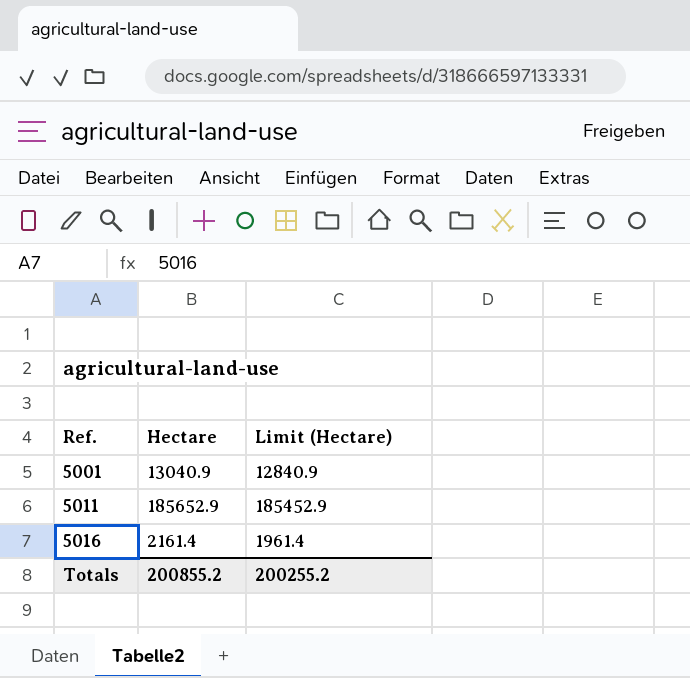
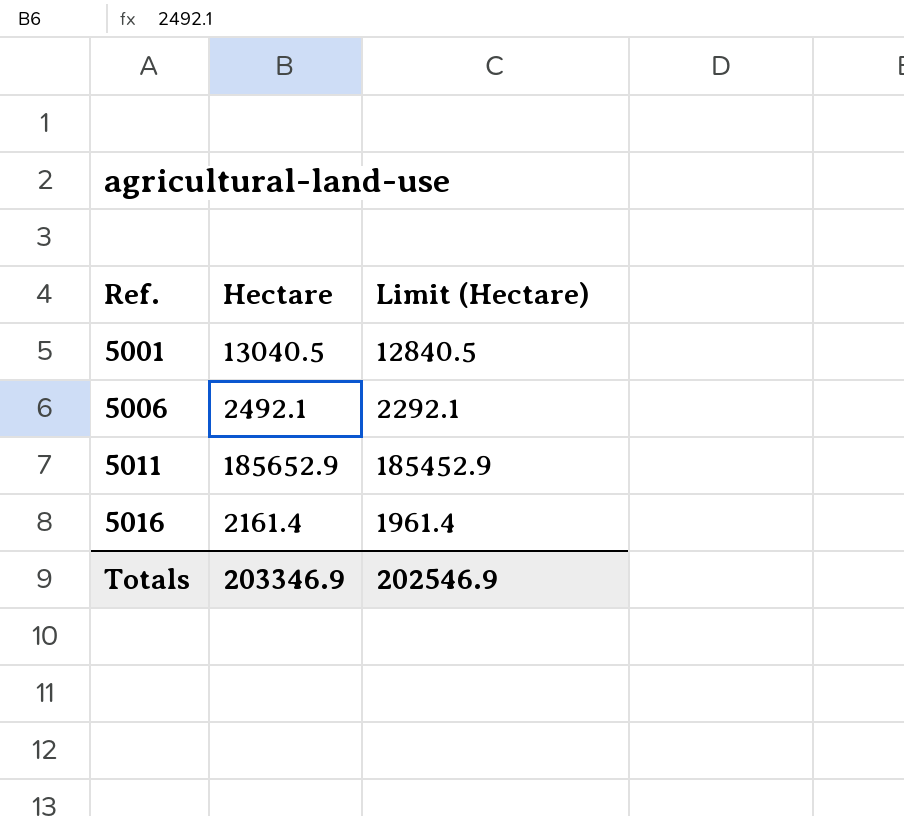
5001 | Hectare: 13040.9 -> 13040.5
5001 | Limit (Hectare): 12840.9 -> 12840.5
row 5006: none -> 2492.1 | 2292.1
Totals | Hectare: 200855.2 -> 203346.9
Totals | Limit (Hectare): 200255.2 -> 202546.9

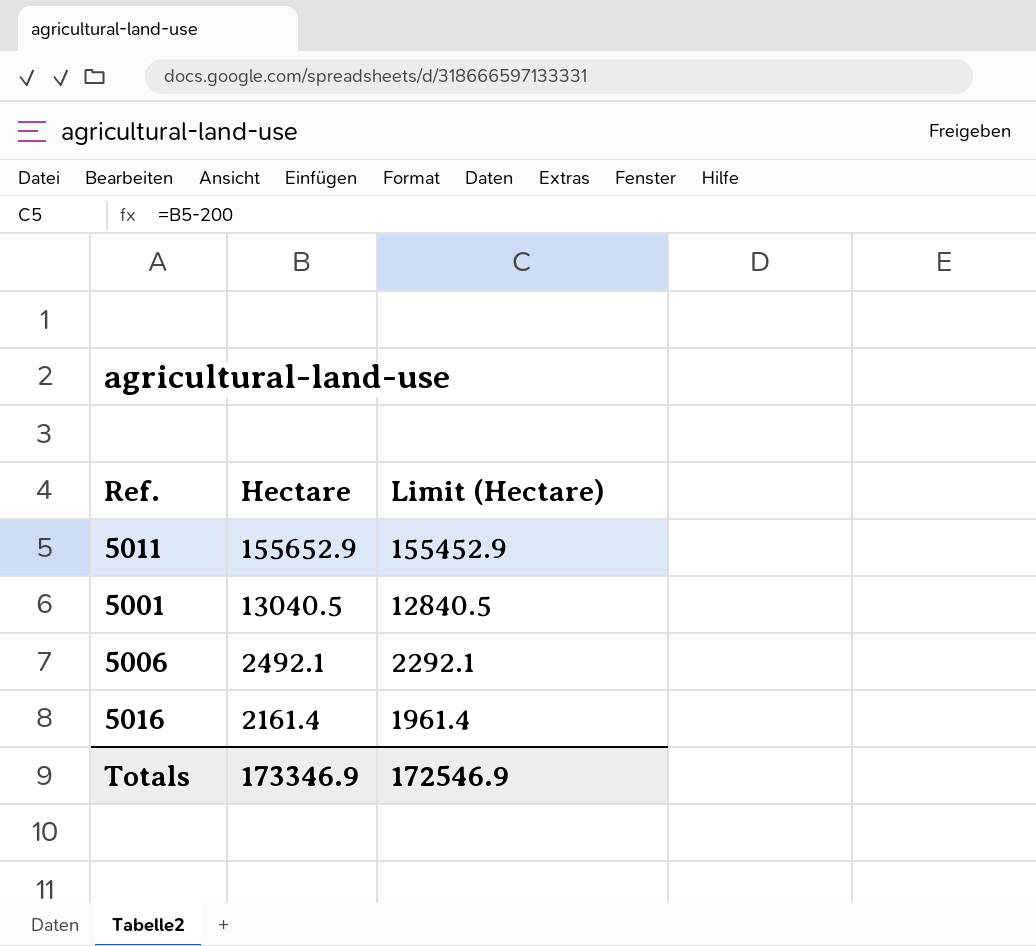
row order: Ref. ascending -> Hectare descending
5011 | Hectare: 185652.9 -> 155652.9
5011 | Limit (Hectare): 185452.9 -> 155452.9
Totals | Hectare: 203346.9 -> 173346.9
Totals | Limit (Hectare): 202546.9 -> 172546.9

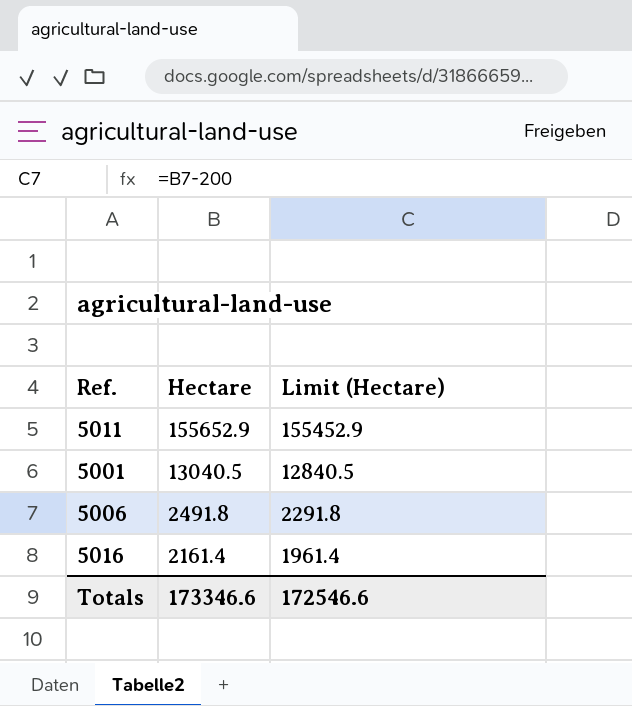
5006 | Hectare: 2492.1 -> 2491.8
5006 | Limit (Hectare): 2292.1 -> 2291.8
Totals | Hectare: 173346.9 -> 173346.6
Totals | Limit (Hectare): 172546.9 -> 172546.6

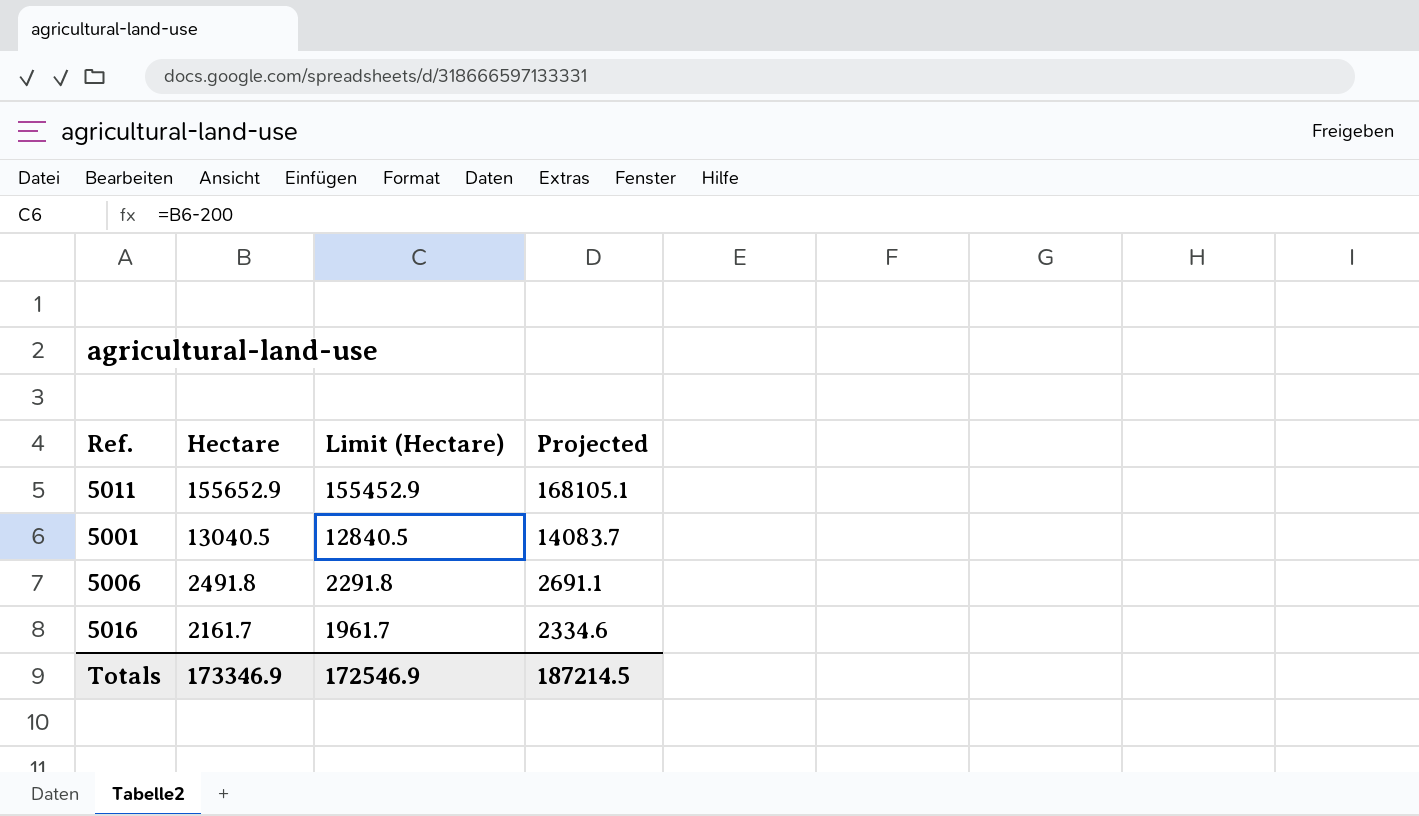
column Projected | formula: none -> [Hectare] * 1.08
5016 | Hectare: 2161.4 -> 2161.7
5016 | Limit (Hectare): 1961.4 -> 1961.7
Totals | Hectare: 173346.6 -> 173346.9
Totals | Limit (Hectare): 172546.6 -> 172546.9

